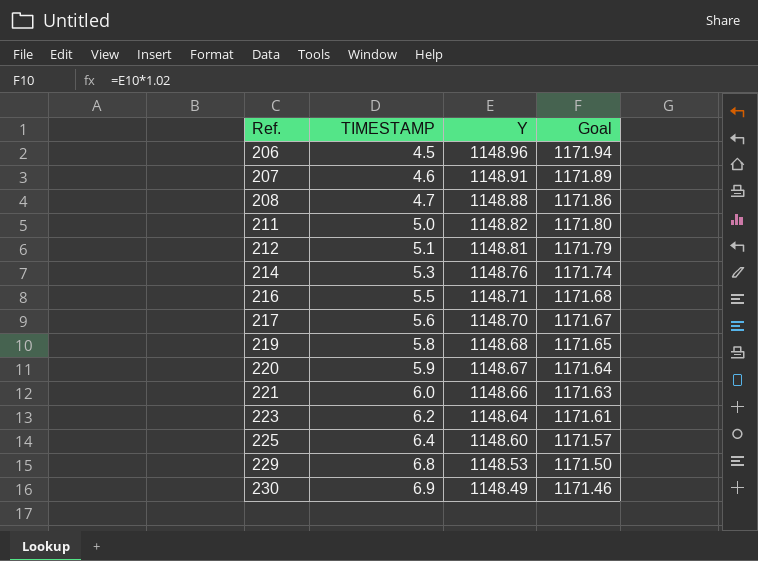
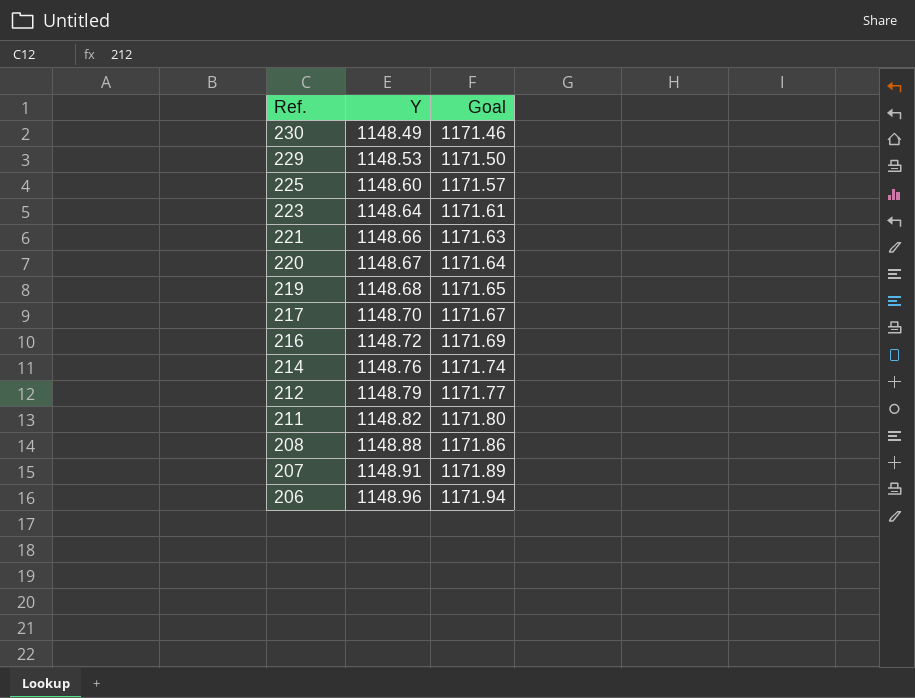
row order: Ref. ascending -> Ref. descending
column TIMESTAMP | position: 2 -> none
216 | Y: 1148.71 -> 1148.72
216 | Goal: 1171.68 -> 1171.69
212 | Y: 1148.81 -> 1148.79
212 | Goal: 1171.79 -> 1171.77

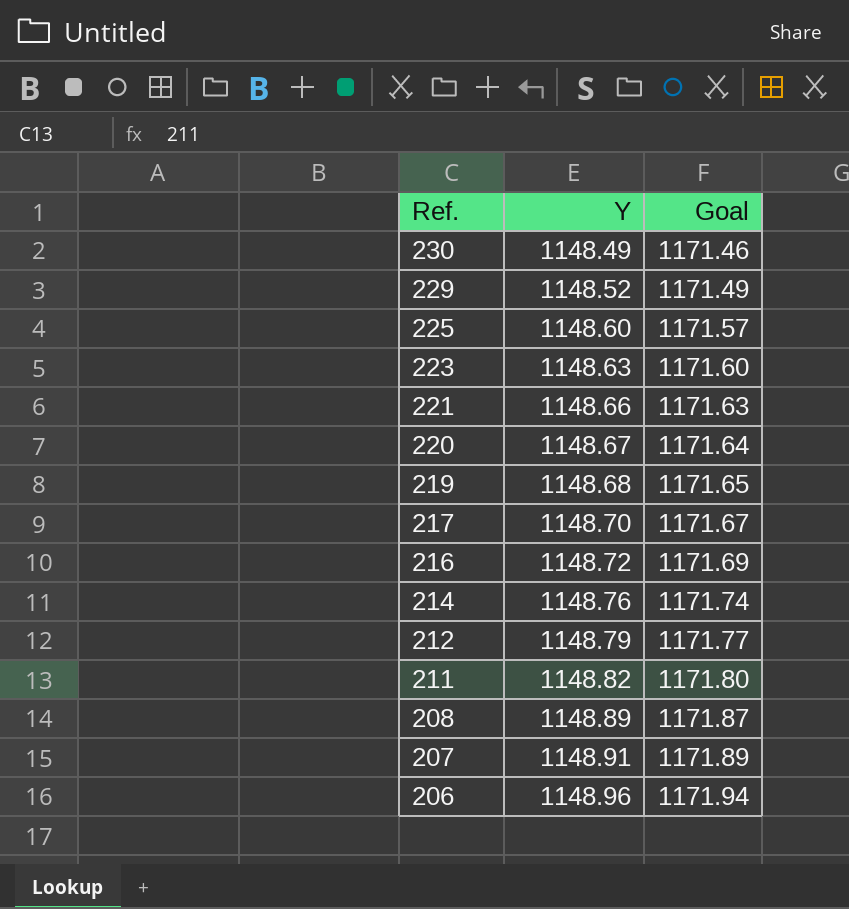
229 | Y: 1148.53 -> 1148.52
229 | Goal: 1171.50 -> 1171.49
223 | Y: 1148.64 -> 1148.63
223 | Goal: 1171.61 -> 1171.60
208 | Y: 1148.88 -> 1148.89
208 | Goal: 1171.86 -> 1171.87

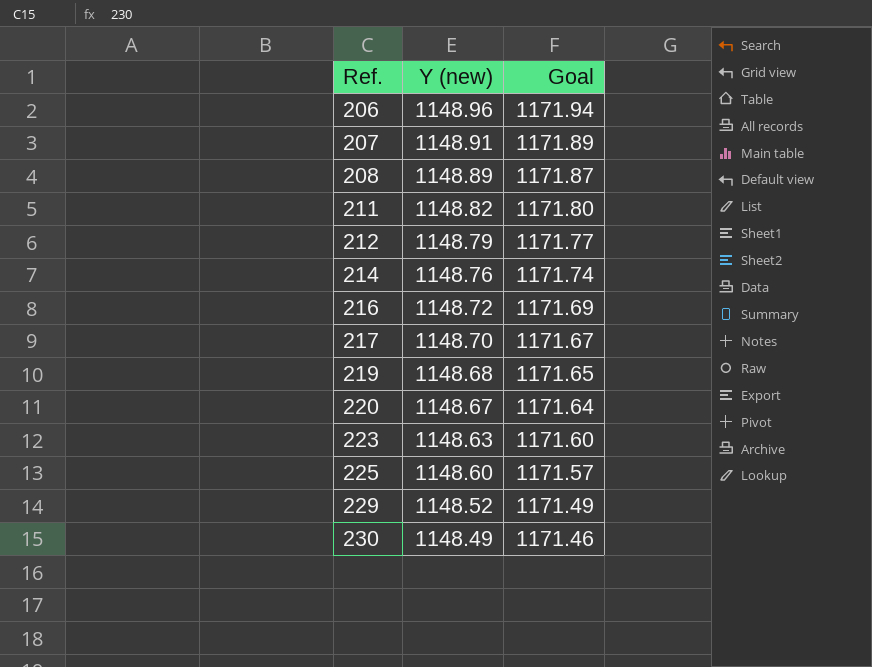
row order: Ref. descending -> Ref. ascending
column name: Y -> Y (new)
row 221: 1148.66 | 1171.63 -> none

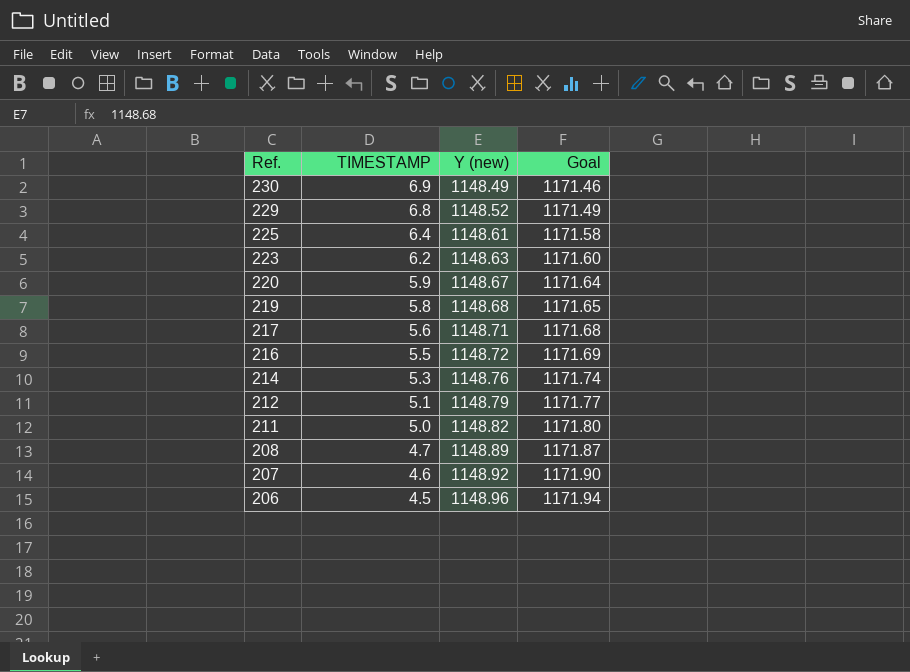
row order: Ref. ascending -> Ref. descending
column TIMESTAMP | position: none -> 2
225 | Y (new): 1148.60 -> 1148.61
225 | Goal: 1171.57 -> 1171.58
217 | Y (new): 1148.70 -> 1148.71
217 | Goal: 1171.67 -> 1171.68
207 | Y (new): 1148.91 -> 1148.92
207 | Goal: 1171.89 -> 1171.90

